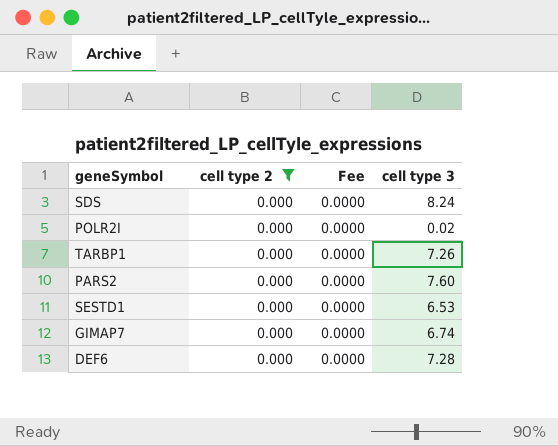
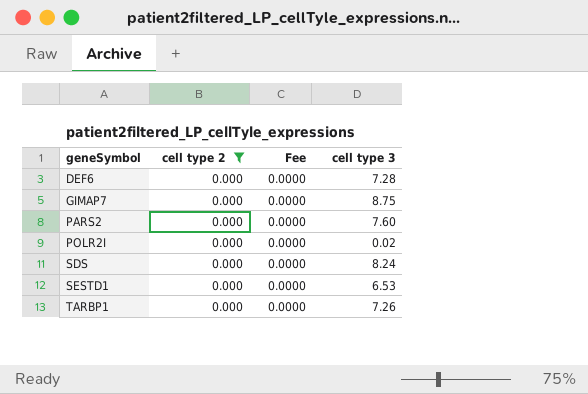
row order: none -> geneSymbol ascending
GIMAP7 | cell type 3: 6.74 -> 8.75

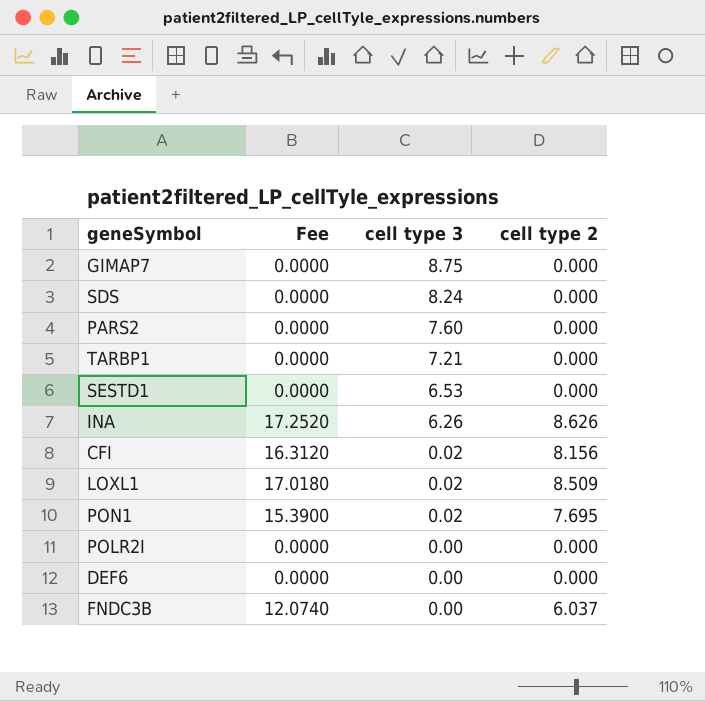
filter: cell type 2 = 0.000 -> none
row order: geneSymbol ascending -> cell type 3 descending
column cell type 2 | position: 2 -> 4
TARBP1 | cell type 3: 7.26 -> 7.21
POLR2I | cell type 3: 0.02 -> 0.00
DEF6 | cell type 3: 7.28 -> 0.00

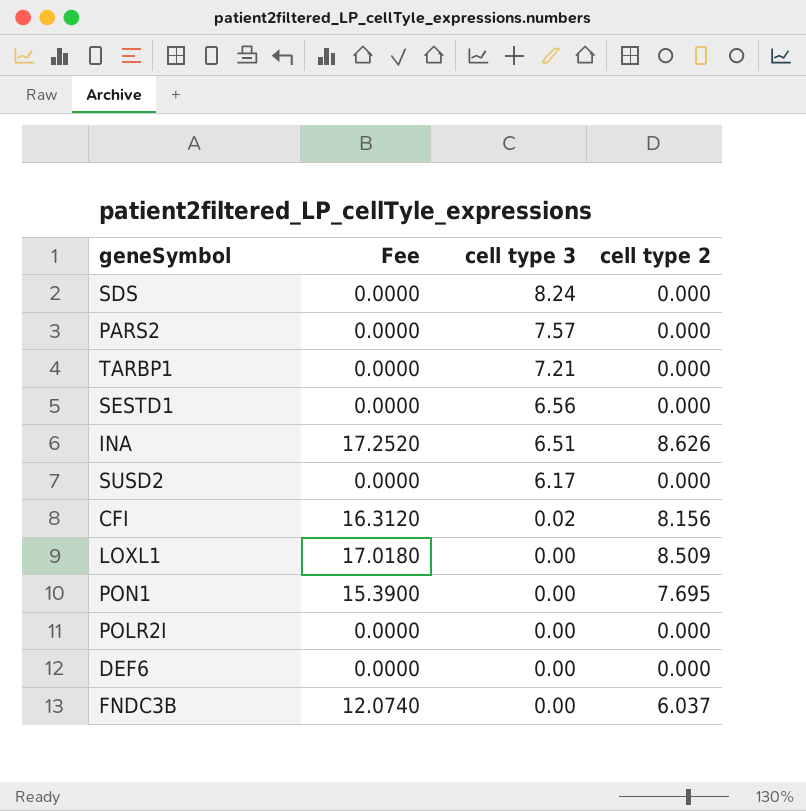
row GIMAP7: 0.0000 | 8.75 | 0.000 -> none
PARS2 | cell type 3: 7.60 -> 7.57
SESTD1 | cell type 3: 6.53 -> 6.56
INA | cell type 3: 6.26 -> 6.51
row SUSD2: none -> 0.0000 | 6.17 | 0.000
LOXL1 | cell type 3: 0.02 -> 0.00
PON1 | cell type 3: 0.02 -> 0.00

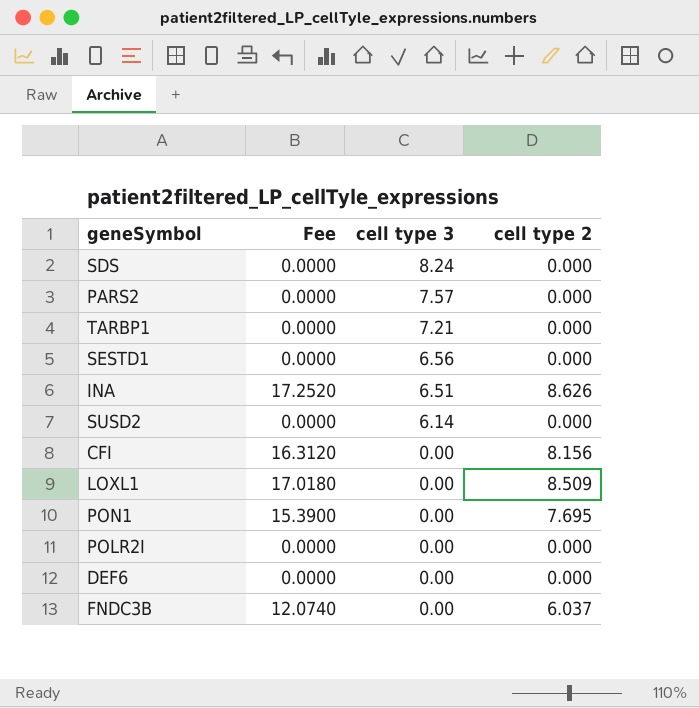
SUSD2 | cell type 3: 6.17 -> 6.14
CFI | cell type 3: 0.02 -> 0.00

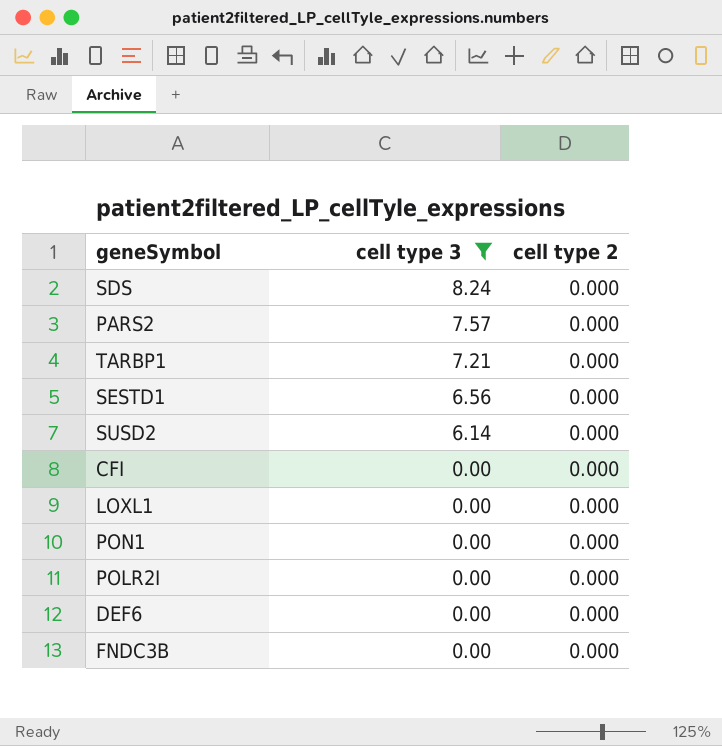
filter: none -> cell type 3 != 6.51
column Fee | formula: [cell type 2] * 2 -> none
CFI | cell type 2: 8.156 -> 0.000
LOXL1 | cell type 2: 8.509 -> 0.000
PON1 | cell type 2: 7.695 -> 0.000
FNDC3B | cell type 2: 6.037 -> 0.000

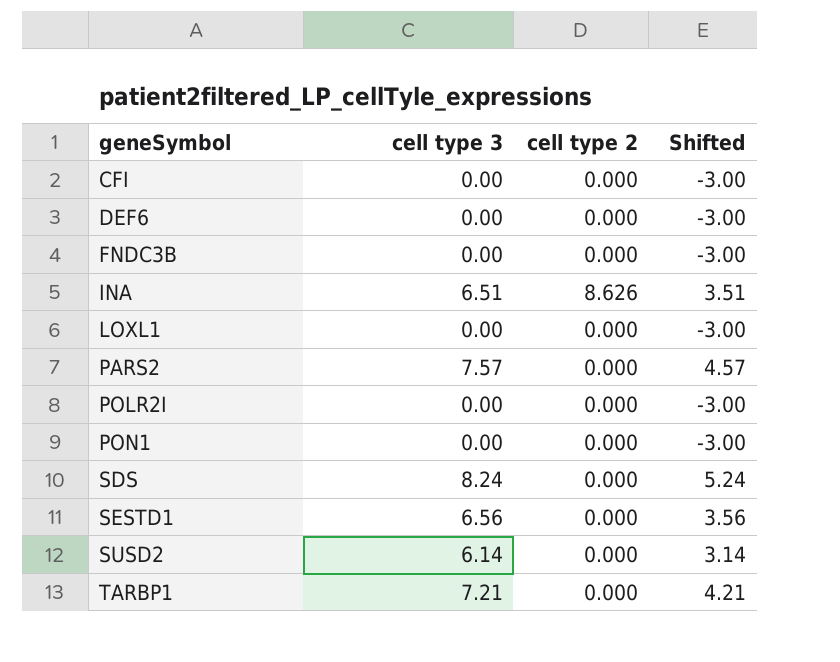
filter: cell type 3 != 6.51 -> none
row order: cell type 3 descending -> geneSymbol ascending
column Shifted | formula: none -> [cell type 3] - 3

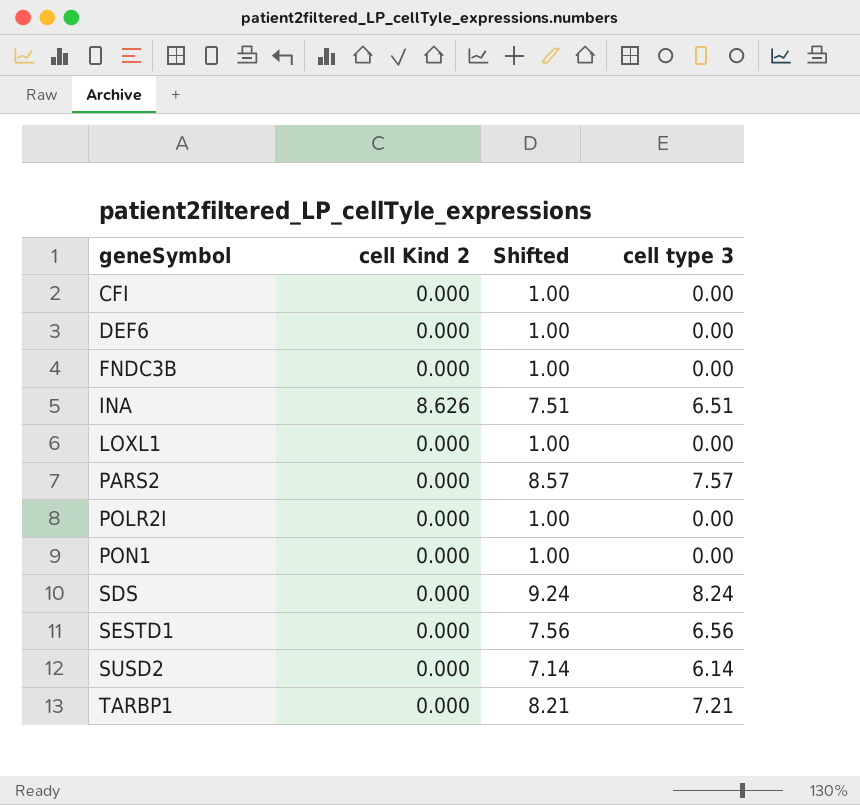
column name: cell type 2 -> cell Kind 2
column Shifted | formula: [cell type 3] - 3 -> [cell type 3] + 1
column cell type 3 | position: 2 -> 4

